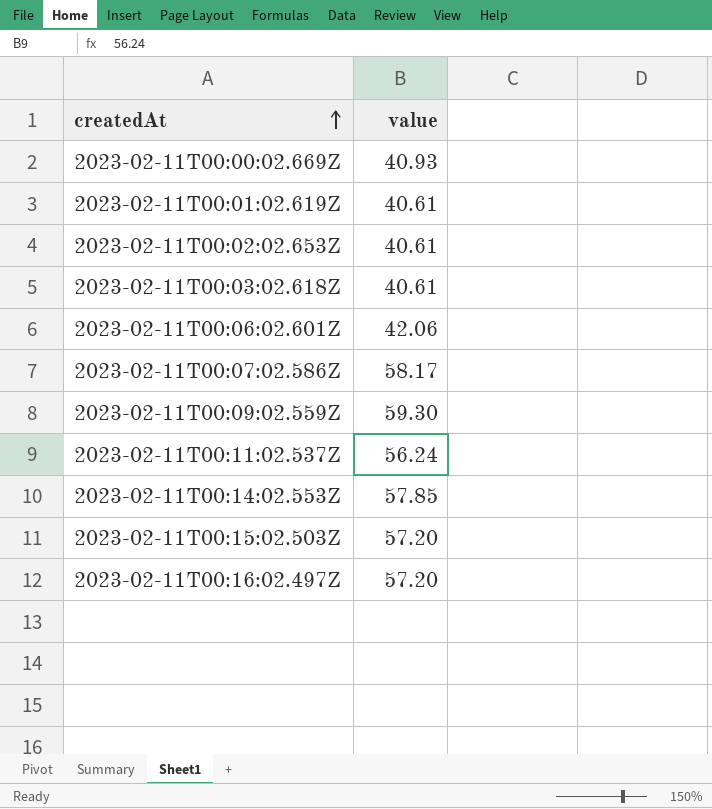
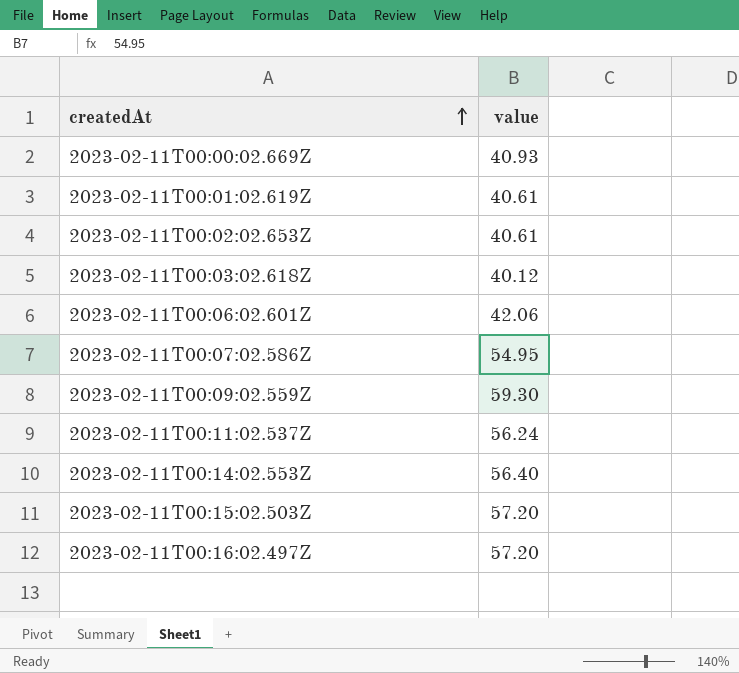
2023-02-11T00:03:02.618Z | value: 40.61 -> 40.12
2023-02-11T00:07:02.586Z | value: 58.17 -> 54.95
2023-02-11T00:14:02.553Z | value: 57.85 -> 56.40

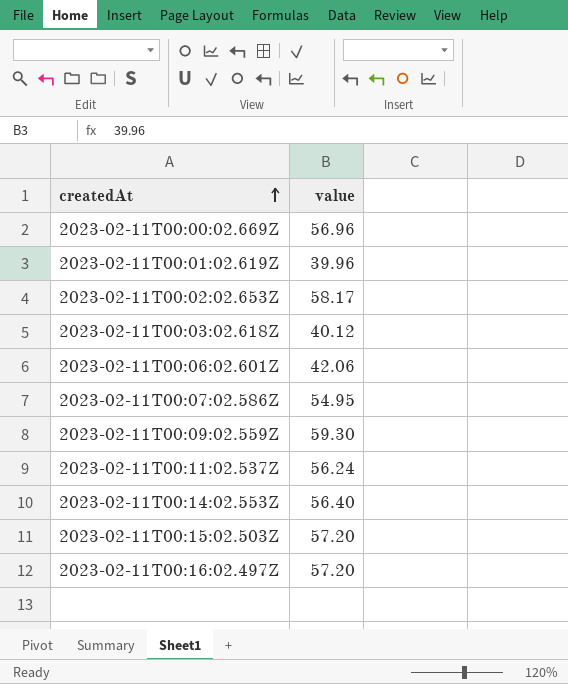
2023-02-11T00:00:02.669Z | value: 40.93 -> 56.96
2023-02-11T00:01:02.619Z | value: 40.61 -> 39.96
2023-02-11T00:02:02.653Z | value: 40.61 -> 58.17

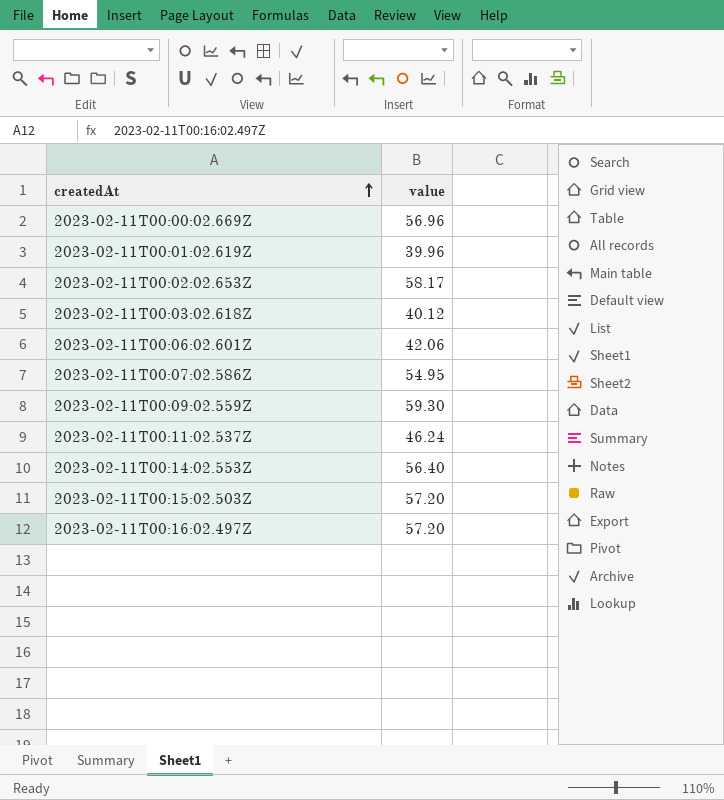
2023-02-11T00:11:02.537Z | value: 56.24 -> 46.24

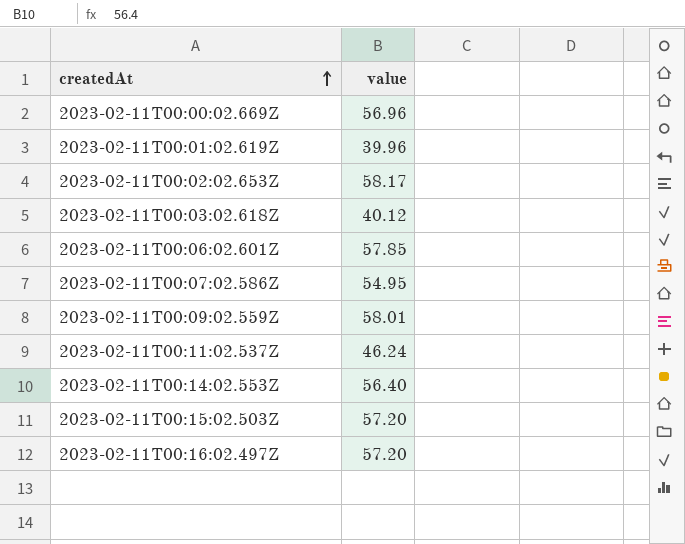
2023-02-11T00:06:02.601Z | value: 42.06 -> 57.85
2023-02-11T00:09:02.559Z | value: 59.30 -> 58.01

